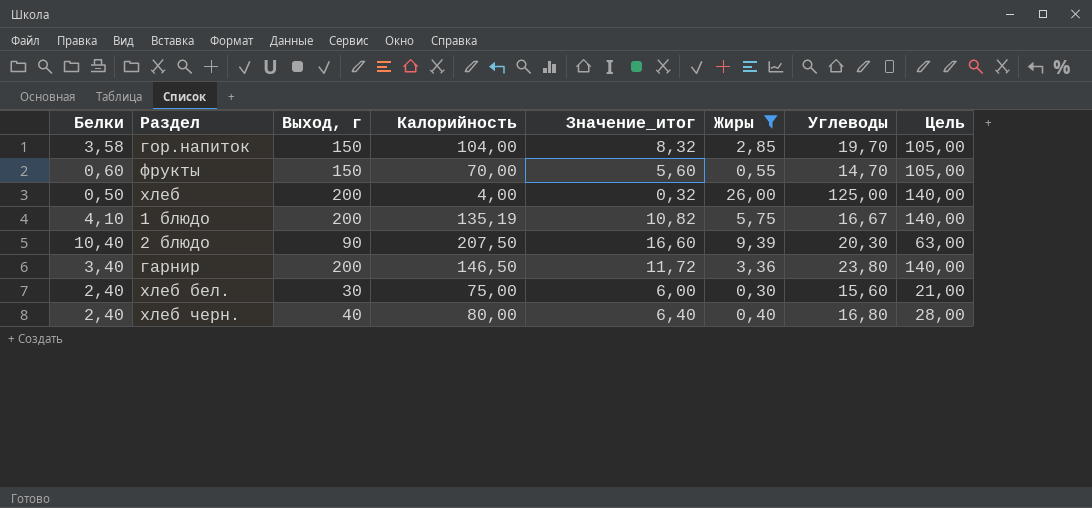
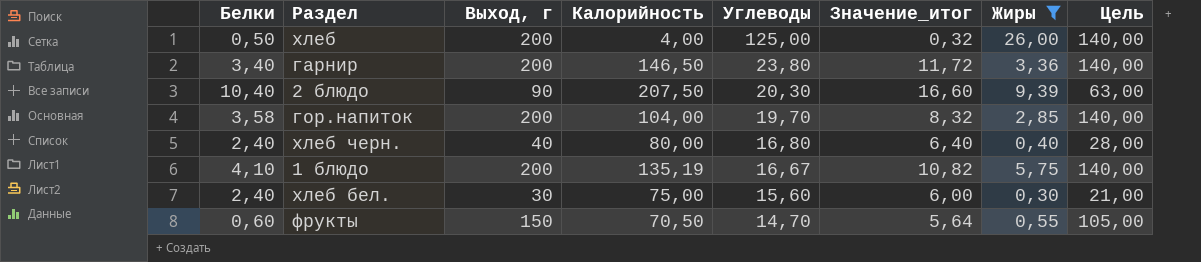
row order: none -> Углеводы descending
column Углеводы | position: 7 -> 5
гор.напиток | Выход, г: 150 -> 200
гор.напиток | Цель: 105,00 -> 140,00
фрукты | Калорийность: 70,00 -> 70,50
фрукты | Значение_итог: 5,60 -> 5,64

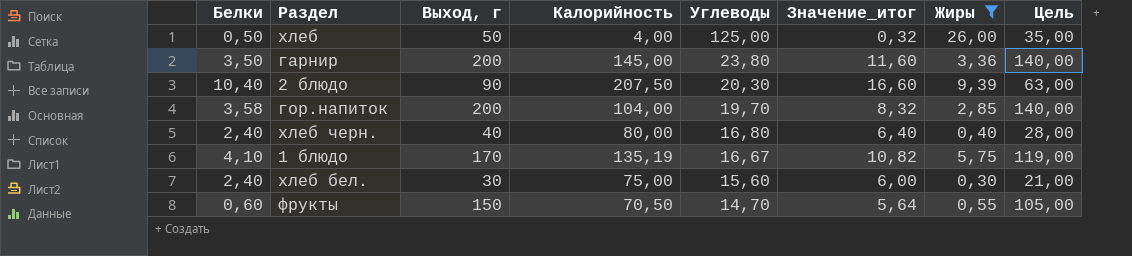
хлеб | Выход, г: 200 -> 50
хлеб | Цель: 140,00 -> 35,00
гарнир | Белки: 3,40 -> 3,50
гарнир | Калорийность: 146,50 -> 145,00
гарнир | Значение_итог: 11,72 -> 11,60
1 блюдо | Выход, г: 200 -> 170
1 блюдо | Цель: 140,00 -> 119,00

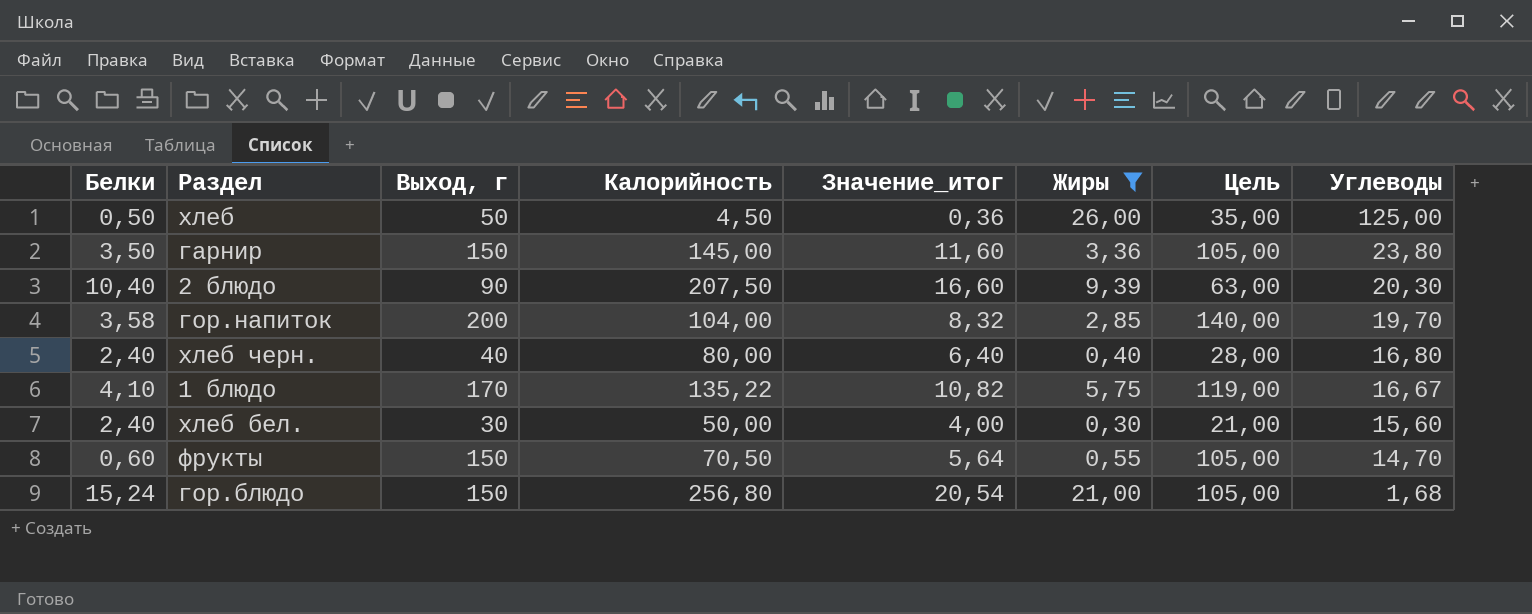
column Углеводы | position: 5 -> 8
хлеб | Калорийность: 4,00 -> 4,50
хлеб | Значение_итог: 0,32 -> 0,36
гарнир | Выход, г: 200 -> 150
гарнир | Цель: 140,00 -> 105,00
1 блюдо | Калорийность: 135,19 -> 135,22
хлеб бел. | Калорийность: 75,00 -> 50,00
хлеб бел. | Значение_итог: 6,00 -> 4,00
row гор.блюдо: none -> 15,24 | 150 | 256,80 | 20,54 | 21,00 | 105,00 | 1,68

